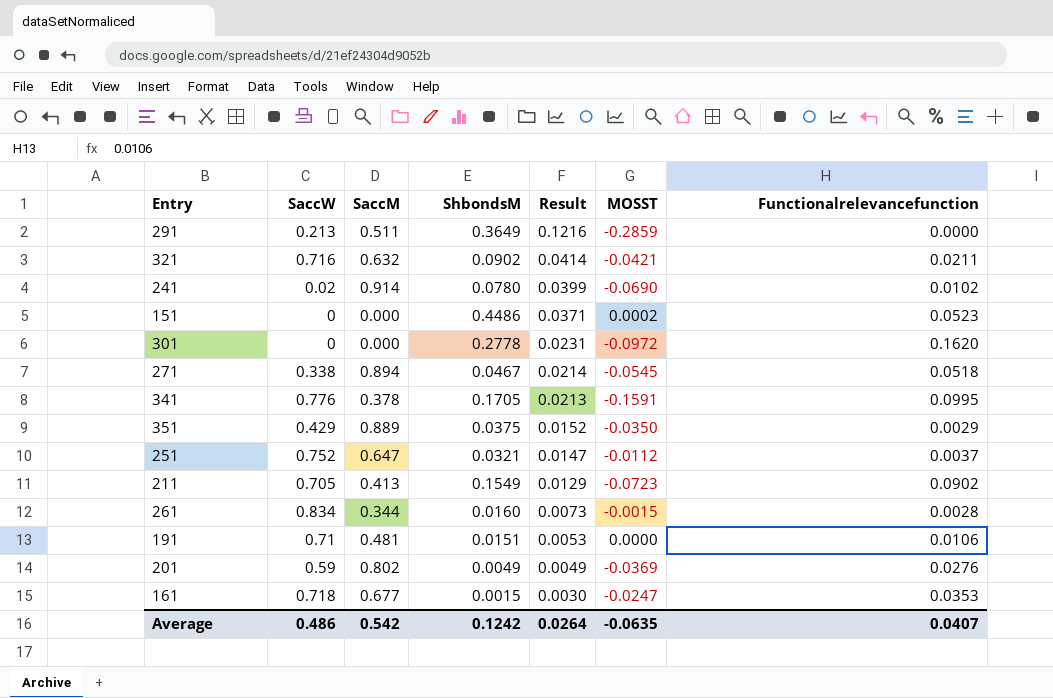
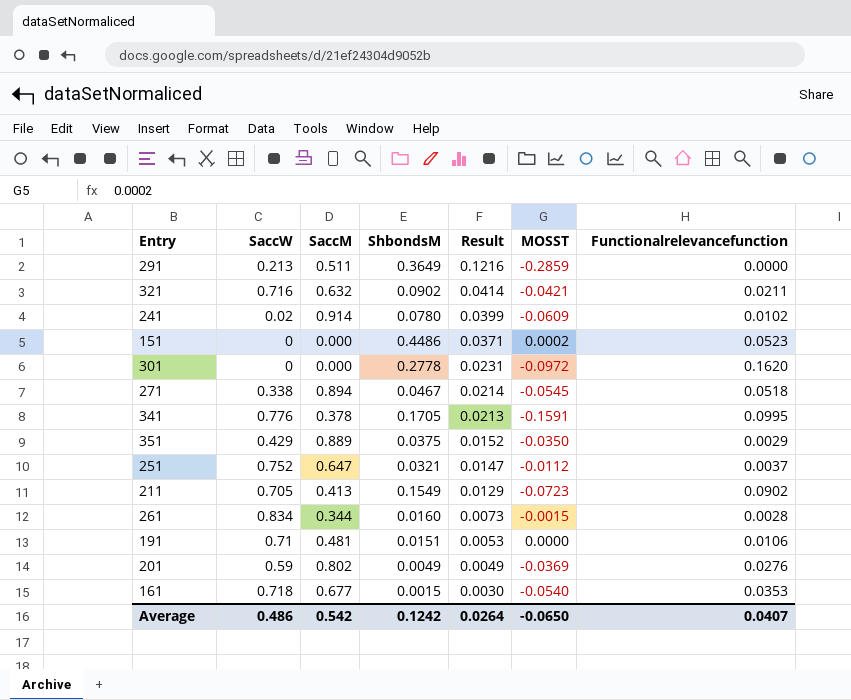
241 | MOSST: -0.0690 -> -0.0609
161 | MOSST: -0.0247 -> -0.0540
Average | MOSST: -0.0635 -> -0.0650

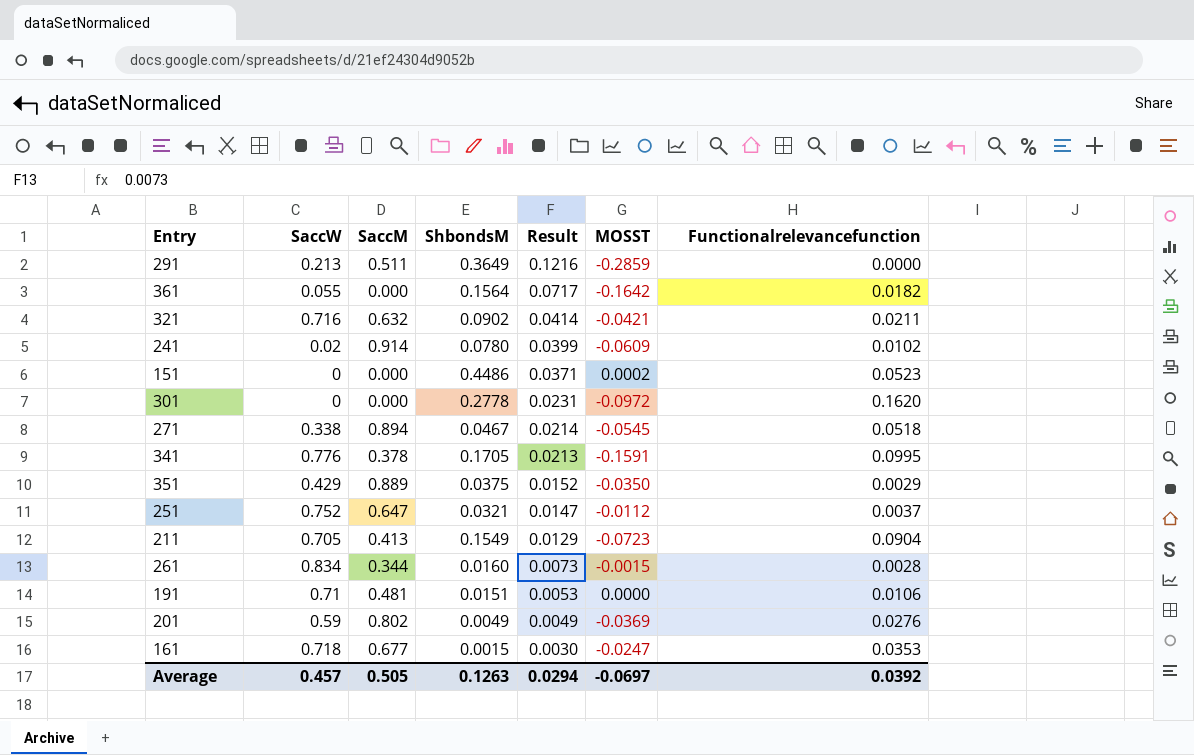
row 361: none -> 0.055 | 0.000 | 0.1564 | 0.0717 | -0.1642 | 0.0182
211 | Functionalrelevancefunction: 0.0902 -> 0.0904
161 | MOSST: -0.0540 -> -0.0247
Average | SaccW: 0.486 -> 0.457
Average | SaccM: 0.542 -> 0.505
Average | ShbondsM: 0.1242 -> 0.1263
Average | Result: 0.0264 -> 0.0294
Average | MOSST: -0.0650 -> -0.0697
Average | Functionalrelevancefunction: 0.0407 -> 0.0392

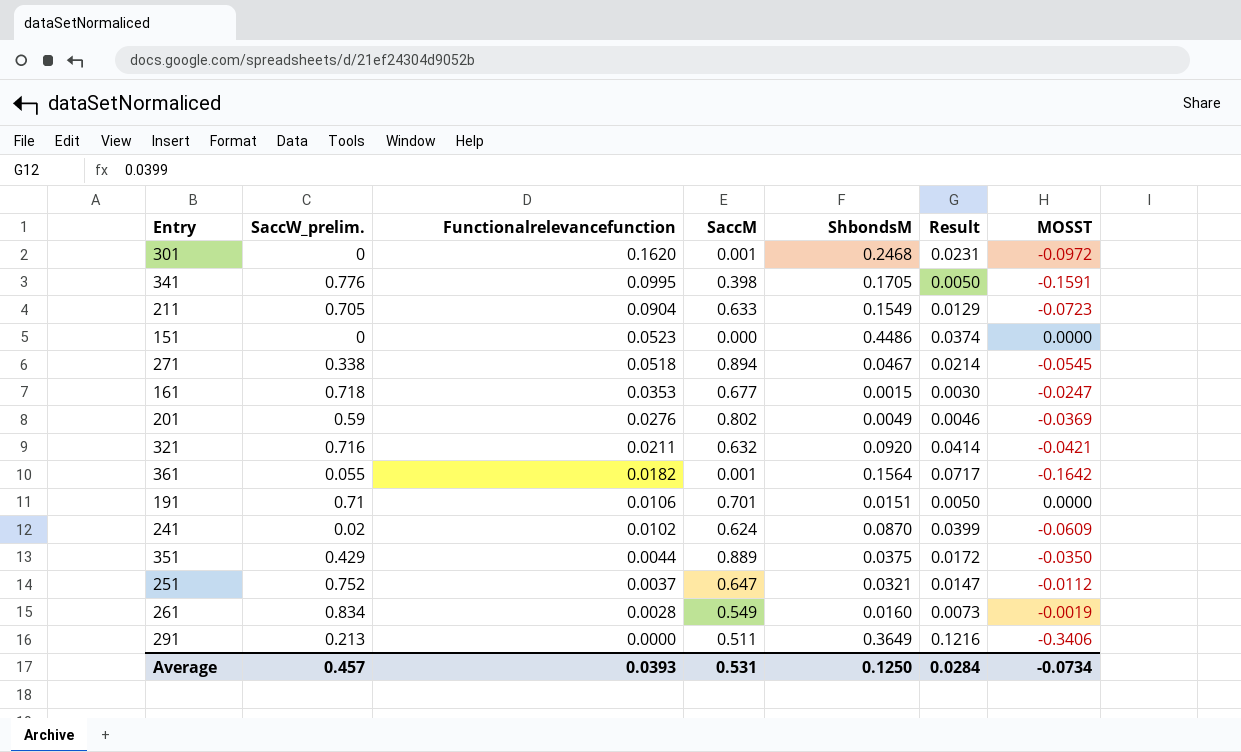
row order: Result descending -> Functionalrelevancefunction descending
column name: SaccW -> SaccW_prelim.
column Functionalrelevancefunction | position: 7 -> 3
301 | SaccM: 0.000 -> 0.001
301 | ShbondsM: 0.2778 -> 0.2468
341 | SaccM: 0.378 -> 0.398
341 | Result: 0.0213 -> 0.0050
211 | SaccM: 0.413 -> 0.633
151 | Result: 0.0371 -> 0.0374
151 | MOSST: 0.0002 -> 0.0000
201 | Result: 0.0049 -> 0.0046
321 | ShbondsM: 0.0902 -> 0.0920
361 | SaccM: 0.000 -> 0.001
191 | SaccM: 0.481 -> 0.701
191 | Result: 0.0053 -> 0.0050
241 | SaccM: 0.914 -> 0.624
241 | ShbondsM: 0.0780 -> 0.0870
351 | Functionalrelevancefunction: 0.0029 -> 0.0044
351 | Result: 0.0152 -> 0.0172
261 | SaccM: 0.344 -> 0.549
261 | MOSST: -0.0015 -> -0.0019
291 | MOSST: -0.2859 -> -0.3406
Average | Functionalrelevancefunction: 0.0392 -> 0.0393
Average | SaccM: 0.505 -> 0.531
Average | ShbondsM: 0.1263 -> 0.1250
Average | Result: 0.0294 -> 0.0284
Average | MOSST: -0.0697 -> -0.0734

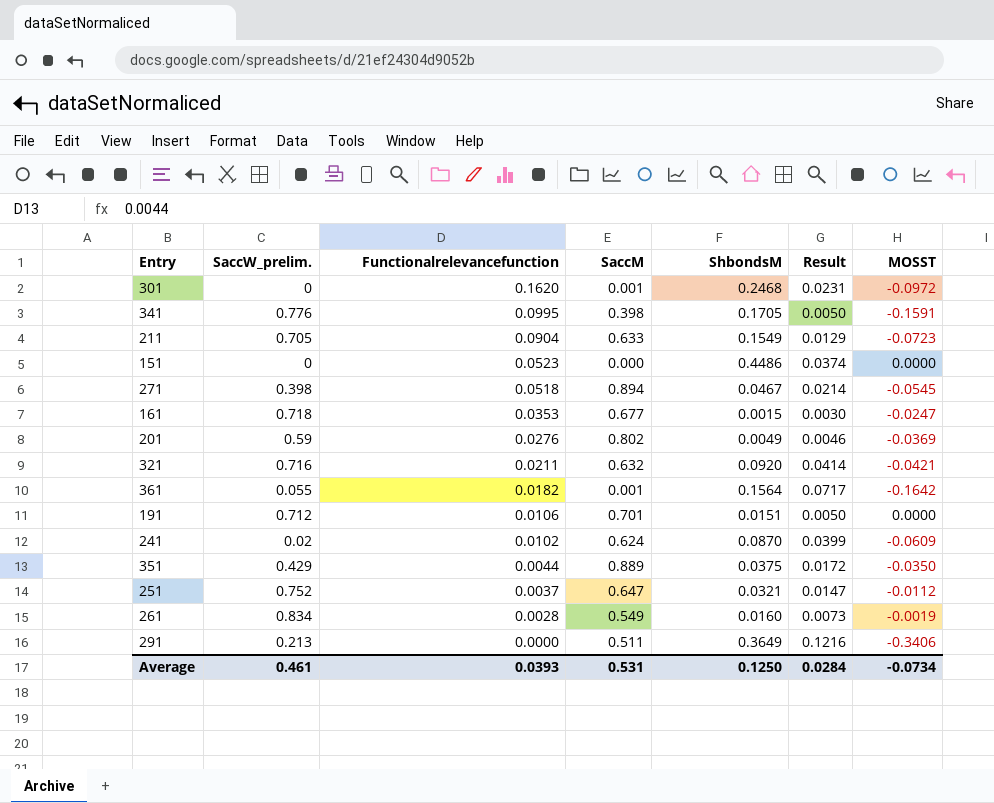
271 | SaccW_prelim.: 0.338 -> 0.398
191 | SaccW_prelim.: 0.71 -> 0.712
Average | SaccW_prelim.: 0.457 -> 0.461

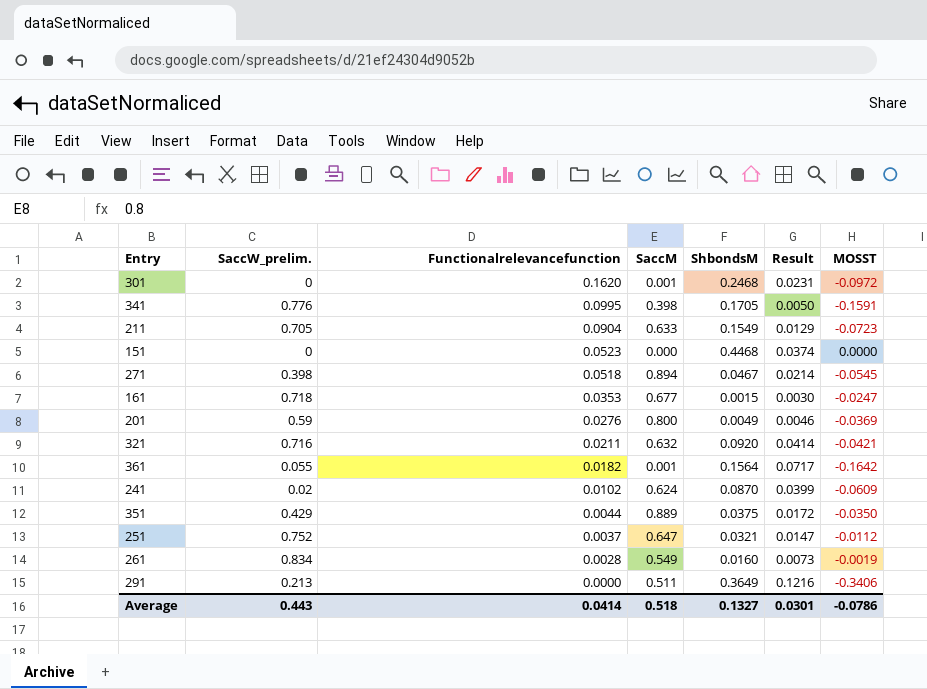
row 191: 0.712 | 0.0106 | 0.701 | 0.0151 | 0.0050 | 0.0000 -> none
151 | ShbondsM: 0.4486 -> 0.4468
201 | SaccM: 0.802 -> 0.800
Average | SaccW_prelim.: 0.461 -> 0.443
Average | Functionalrelevancefunction: 0.0393 -> 0.0414
Average | SaccM: 0.531 -> 0.518
Average | ShbondsM: 0.1250 -> 0.1327
Average | Result: 0.0284 -> 0.0301
Average | MOSST: -0.0734 -> -0.0786

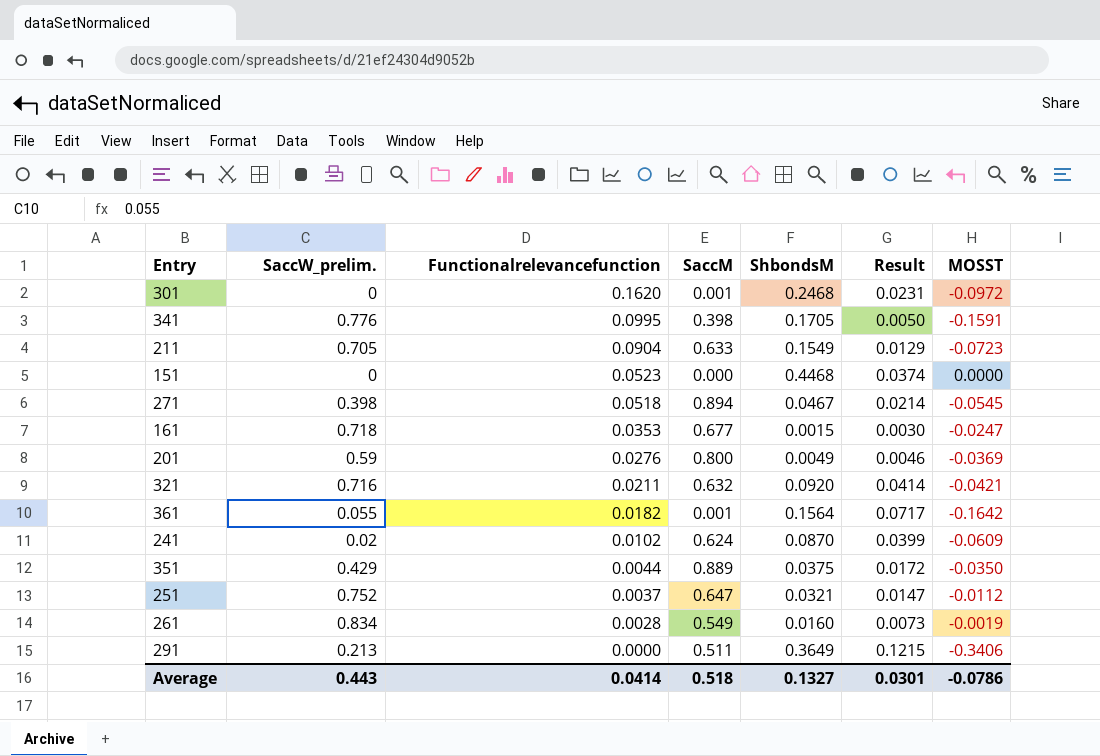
291 | Result: 0.1216 -> 0.1215

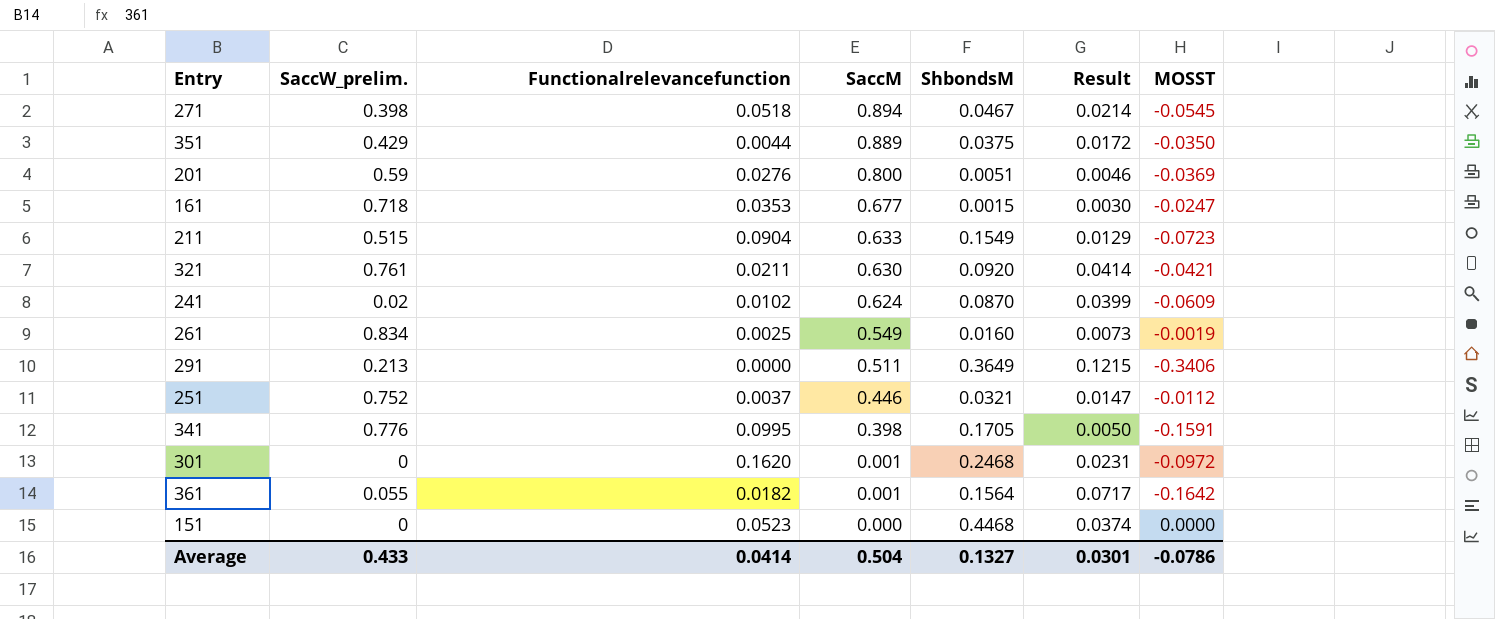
row order: Functionalrelevancefunction descending -> SaccM descending
201 | ShbondsM: 0.0049 -> 0.0051
211 | SaccW_prelim.: 0.705 -> 0.515
321 | SaccW_prelim.: 0.716 -> 0.761
321 | SaccM: 0.632 -> 0.630
261 | Functionalrelevancefunction: 0.0028 -> 0.0025
251 | SaccM: 0.647 -> 0.446
Average | SaccW_prelim.: 0.443 -> 0.433
Average | SaccM: 0.518 -> 0.504

